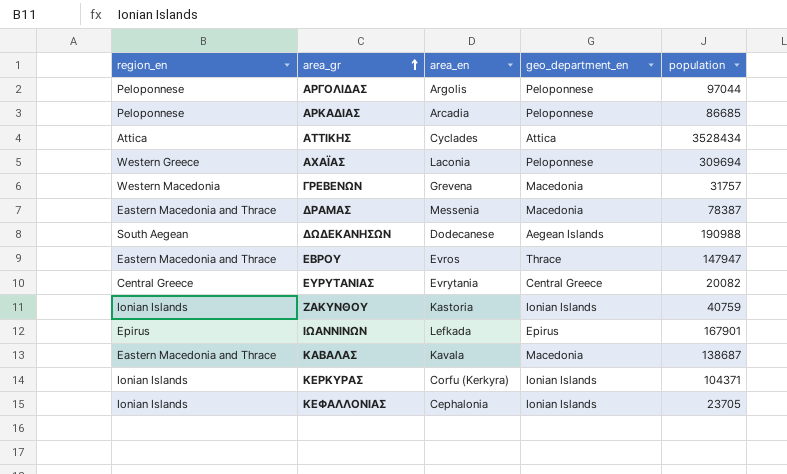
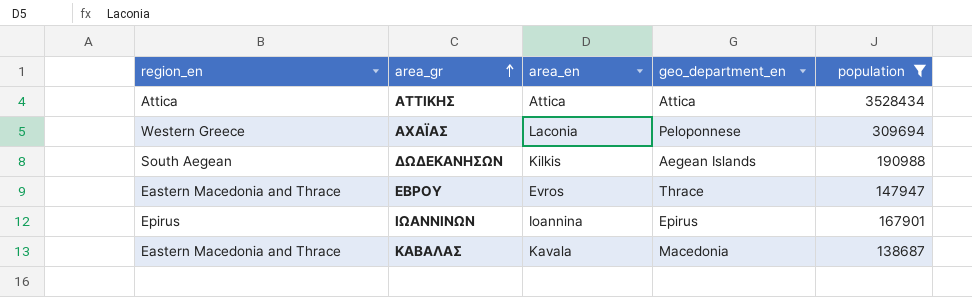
filter: none -> population >= 138687
ΑΤΤΙΚΗΣ | area_en: Cyclades -> Attica
ΔΩΔΕΚΑΝΗΣΩΝ | area_en: Dodecanese -> Kilkis
ΙΩΑΝΝΙΝΩΝ | area_en: Lefkada -> Ioannina

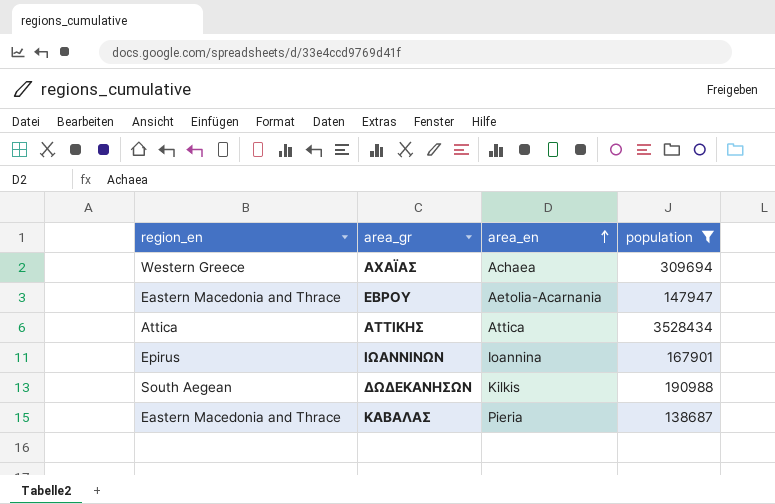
row order: area_gr ascending -> area_en ascending
column geo_department_en | position: 4 -> none
ΑΧΑΪΑΣ | area_en: Laconia -> Achaea
ΕΒΡΟΥ | area_en: Evros -> Aetolia-Acarnania
ΚΑΒΑΛΑΣ | area_en: Kavala -> Pieria

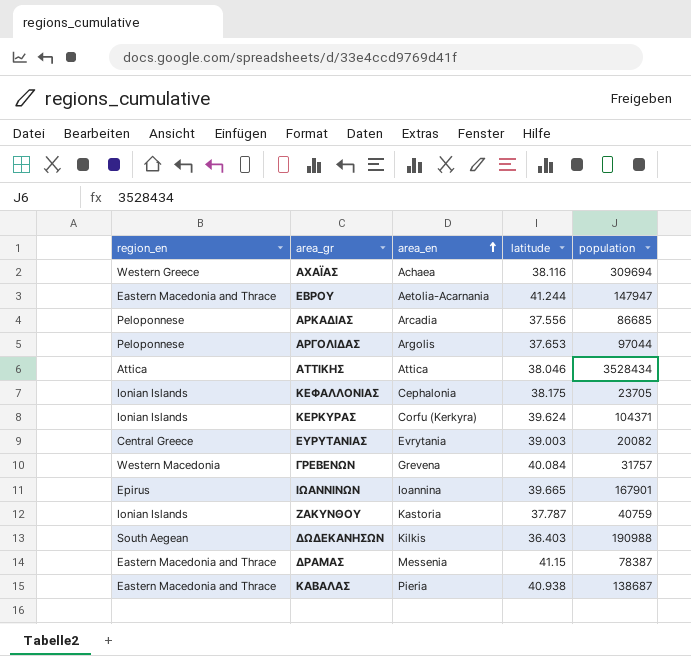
filter: population >= 138687 -> none
column latitude | position: none -> 4

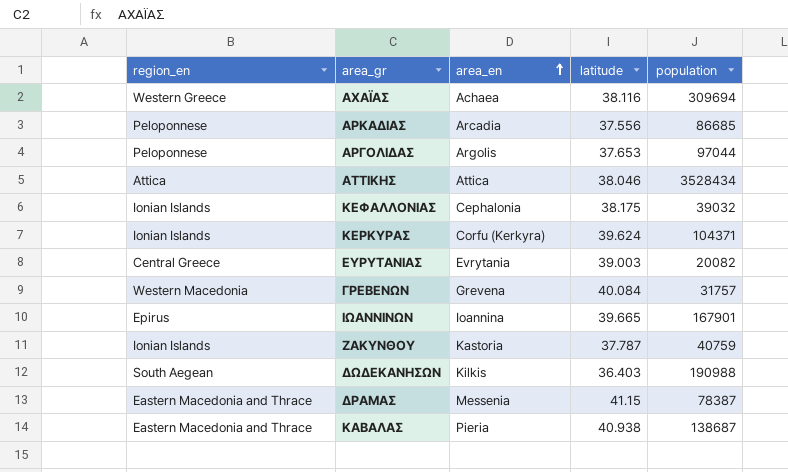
row ΕΒΡΟΥ: Eastern Macedonia and Thrace | Aetolia-Acarnania | 41.244 | 147947 -> none
ΚΕΦΑΛΛΟΝΙΑΣ | population: 23705 -> 39032

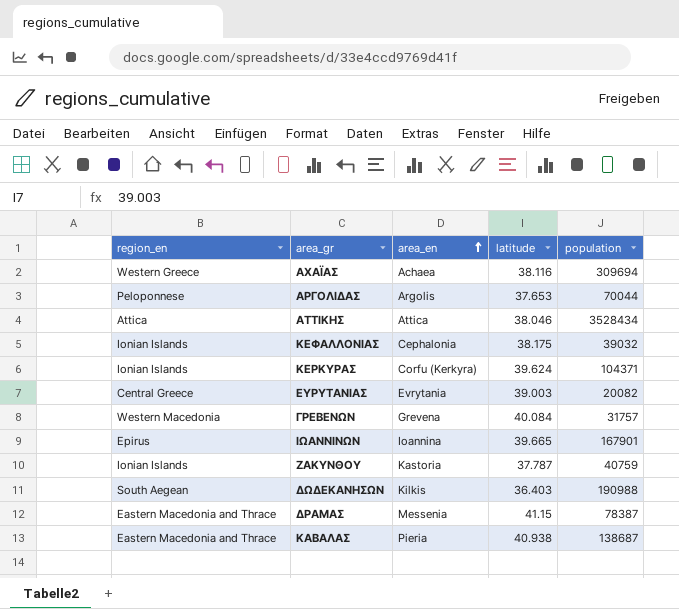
row ΑΡΚΑΔΙΑΣ: Peloponnese | Arcadia | 37.556 | 86685 -> none
ΑΡΓΟΛΙΔΑΣ | population: 97044 -> 70044

